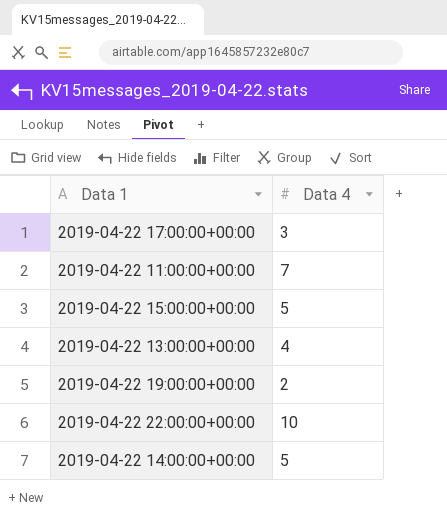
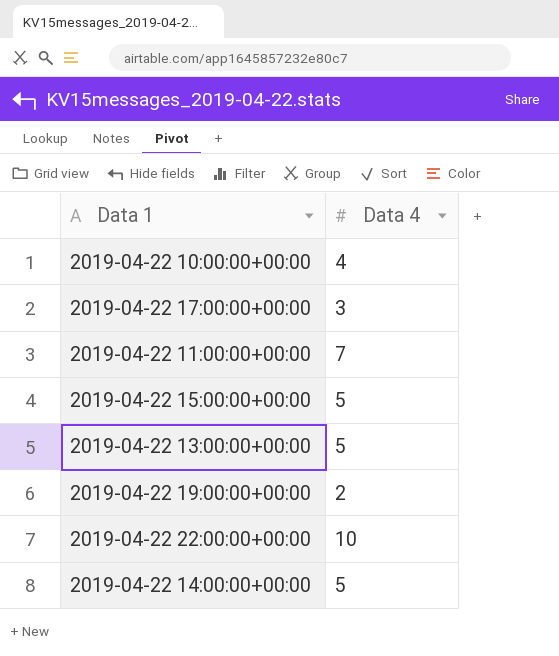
row 2019-04-22 10:00:00+00:00: none -> 4
2019-04-22 13:00:00+00:00 | Data 4: 4 -> 5

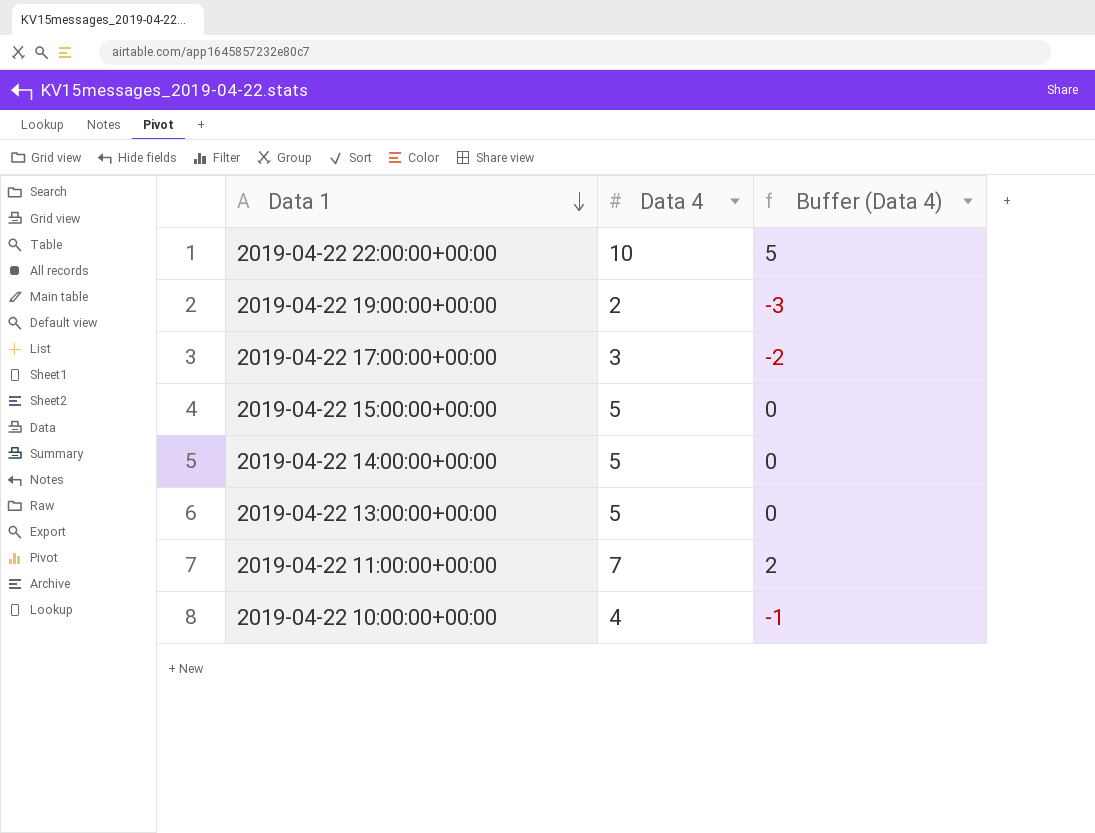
row order: none -> Data 1 descending
column Buffer (Data 4) | formula: none -> [Data 4] - 5

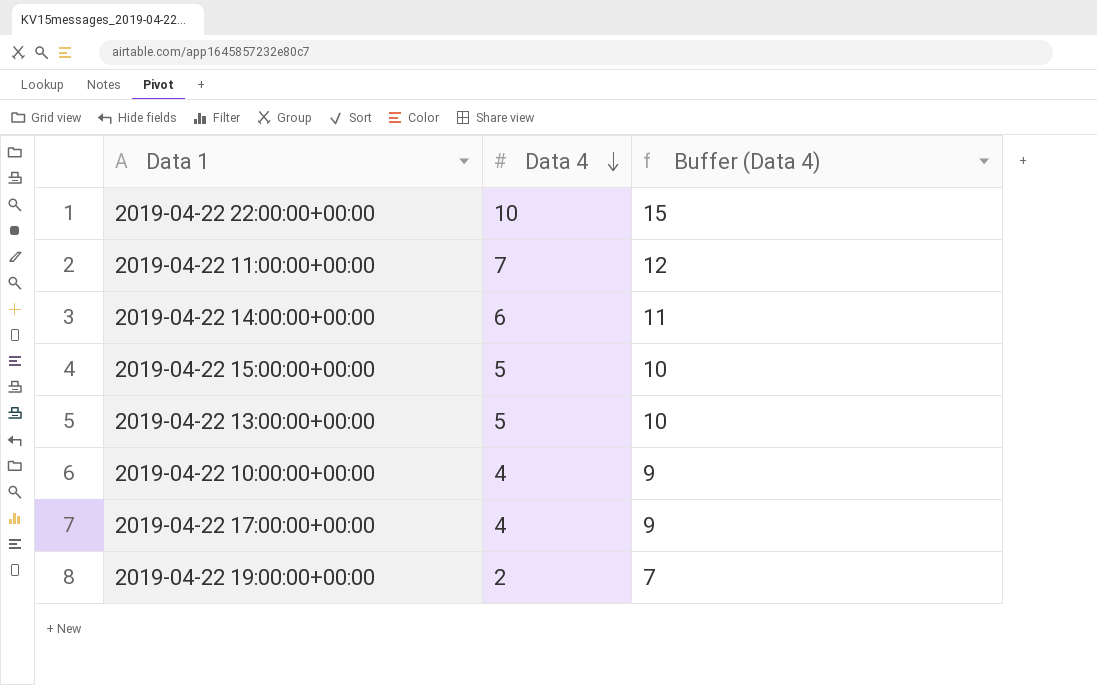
row order: Data 1 descending -> Data 4 descending
column Buffer (Data 4) | formula: [Data 4] - 5 -> [Data 4] + 5
2019-04-22 14:00:00+00:00 | Data 4: 5 -> 6
2019-04-22 17:00:00+00:00 | Data 4: 3 -> 4

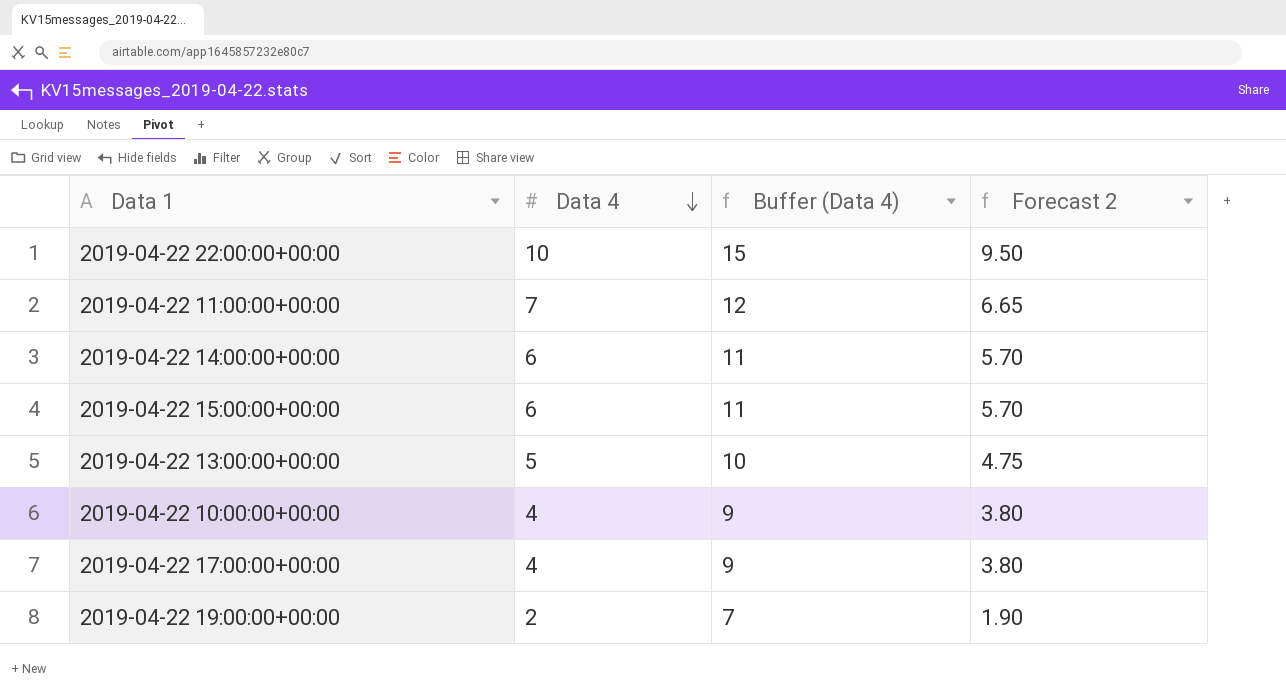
column Forecast 2 | formula: none -> [Data 4] * 0.95
2019-04-22 15:00:00+00:00 | Data 4: 5 -> 6
2019-04-22 15:00:00+00:00 | Buffer (Data 4): 10 -> 11

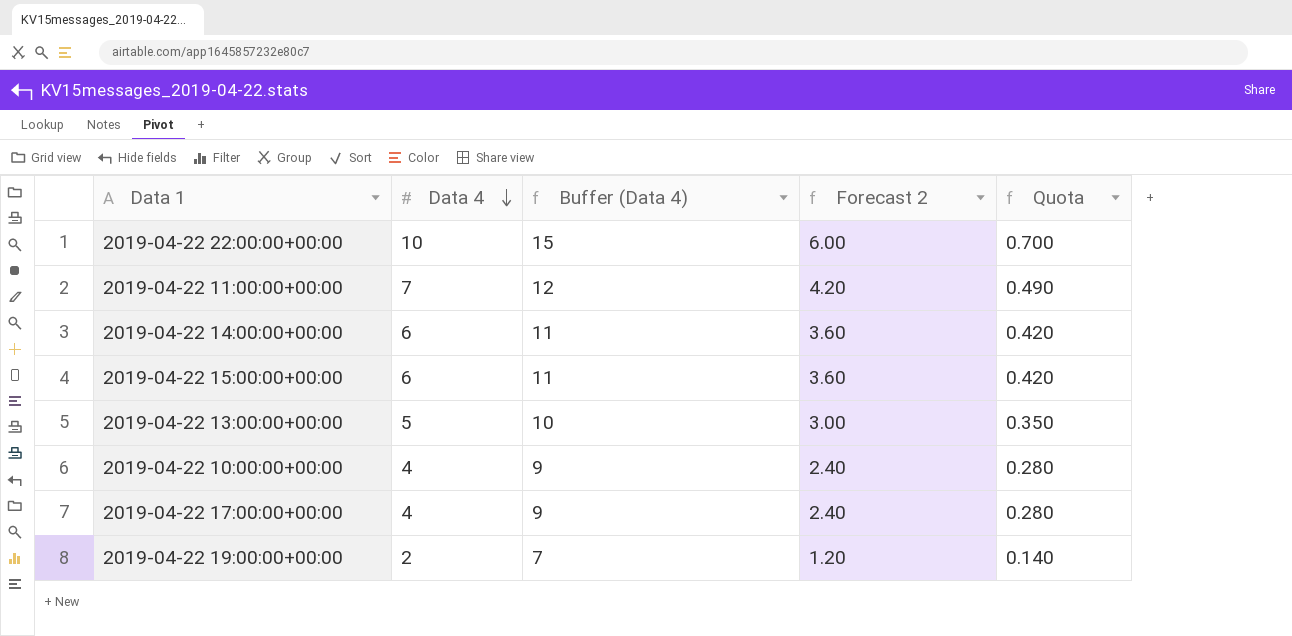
column Forecast 2 | formula: [Data 4] * 0.95 -> [Data 4] * 0.6
column Quota | formula: none -> [Data 4] * 0.07

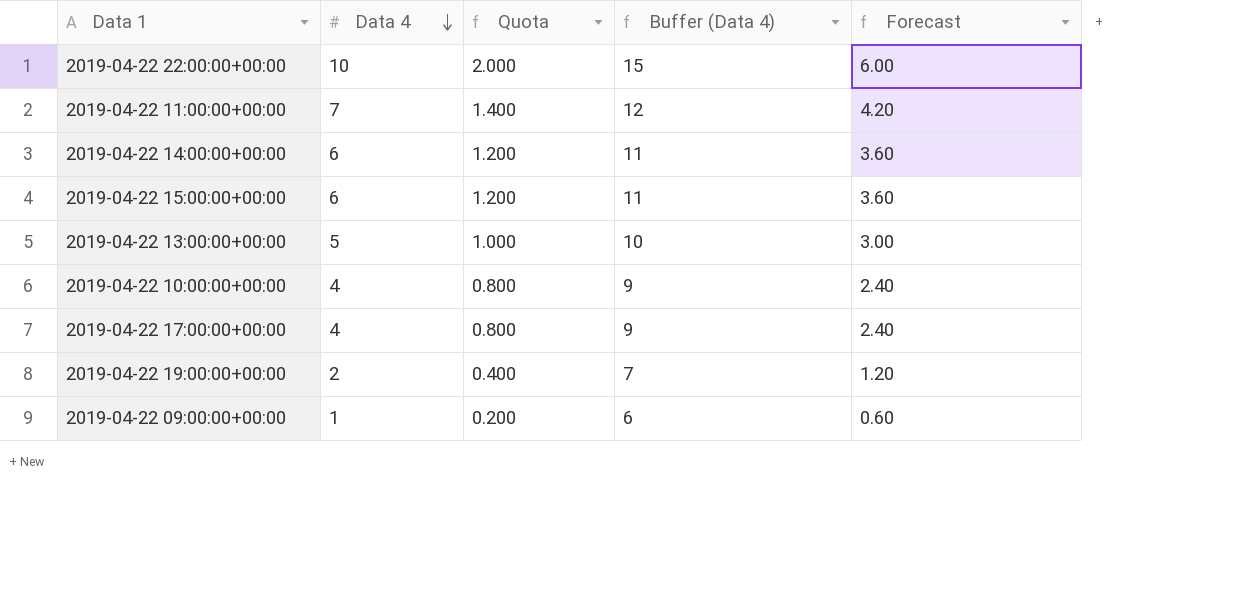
column Quota | formula: [Data 4] * 0.07 -> [Data 4] * 0.2
column Quota | position: 5 -> 3
column name: Forecast 2 -> Forecast
row 2019-04-22 09:00:00+00:00: none -> 1 | 0.200 | 6 | 0.60

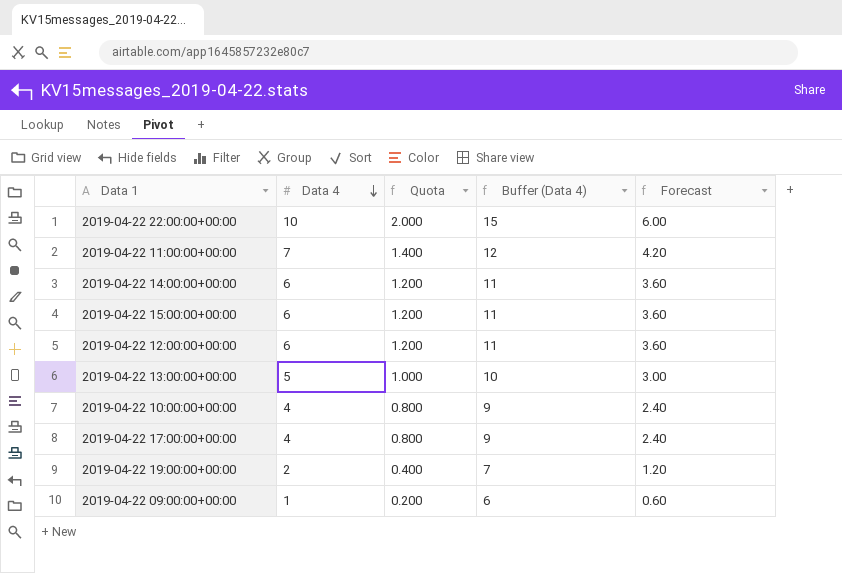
row 2019-04-22 12:00:00+00:00: none -> 6 | 1.200 | 11 | 3.60

